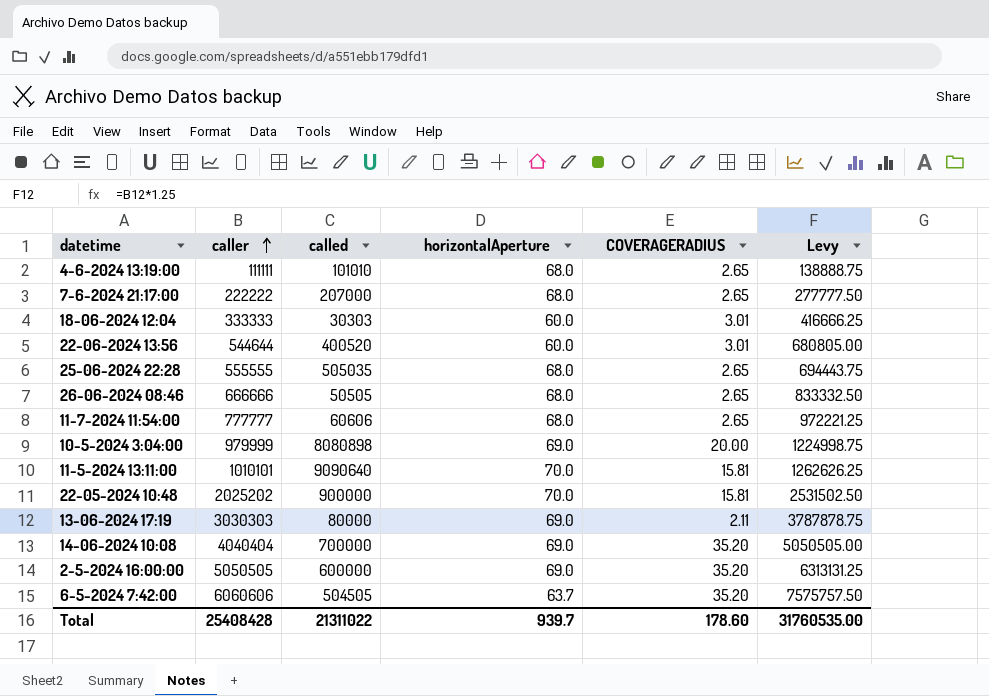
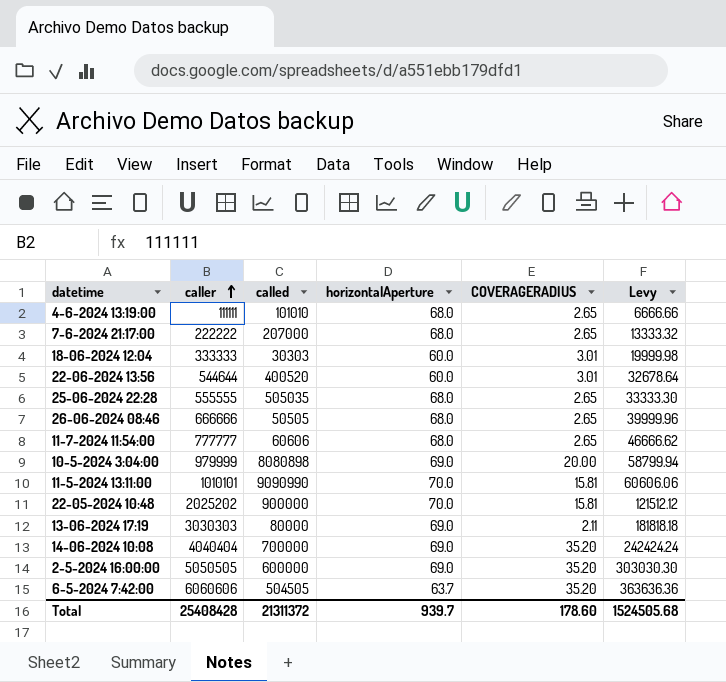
column Levy | formula: [caller] * 1.25 -> [caller] * 0.06
11-5-2024 13:11:00 | called: 9090640 -> 9090990
Total | called: 21311022 -> 21311372
Total | Levy: 31760535.00 -> 1524505.68

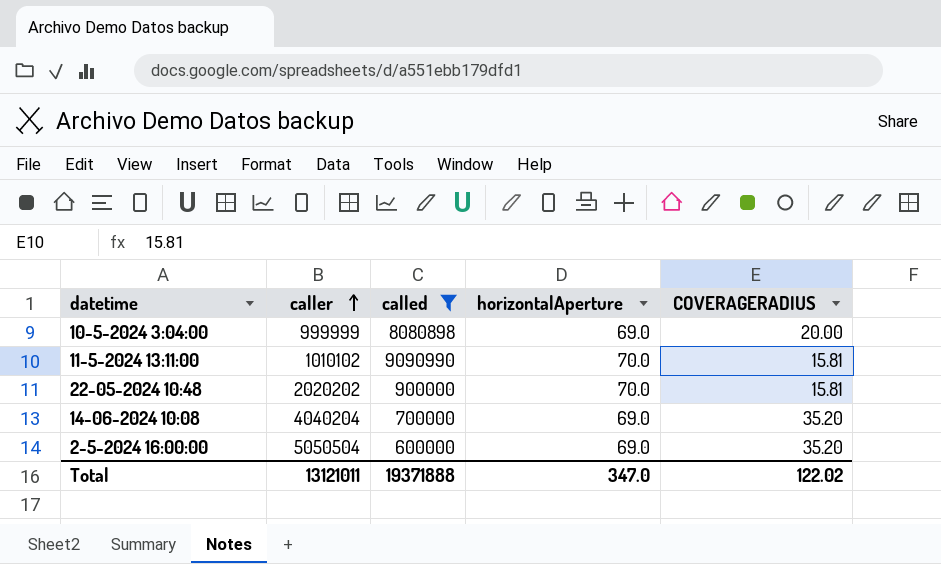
filter: none -> called >= 600000
column Levy | formula: [caller] * 0.06 -> none
10-5-2024 3:04:00 | caller: 979999 -> 999999
11-5-2024 13:11:00 | caller: 1010101 -> 1010102
22-05-2024 10:48 | caller: 2025202 -> 2020202
14-06-2024 10:08 | caller: 4040404 -> 4040204
2-5-2024 16:00:00 | caller: 5050505 -> 5050504
Total | caller: 25408428 -> 13121011
Total | called: 21311372 -> 19371888
Total | horizontalAperture: 939.7 -> 347.0
Total | COVERAGERADIUS: 178.60 -> 122.02

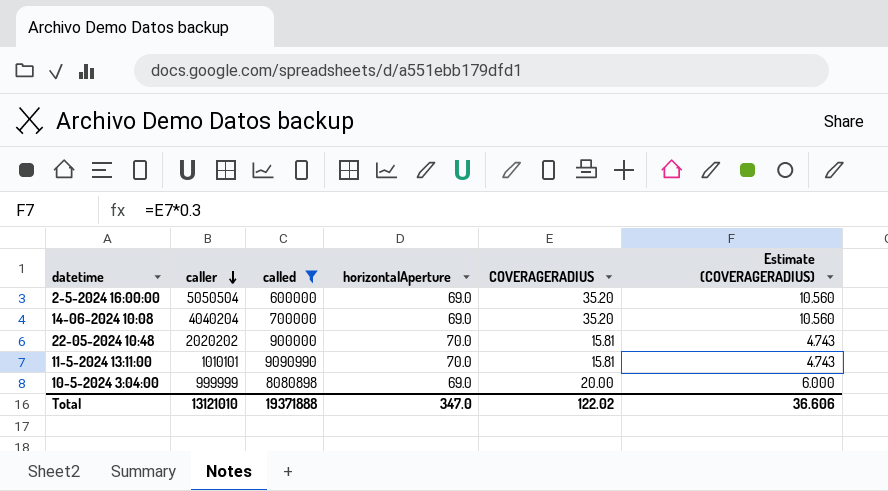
row order: caller ascending -> caller descending
column Estimate (COVERAGERADIUS) | formula: none -> [COVERAGERADIUS] * 0.3
11-5-2024 13:11:00 | caller: 1010102 -> 1010101
Total | caller: 13121011 -> 13121010

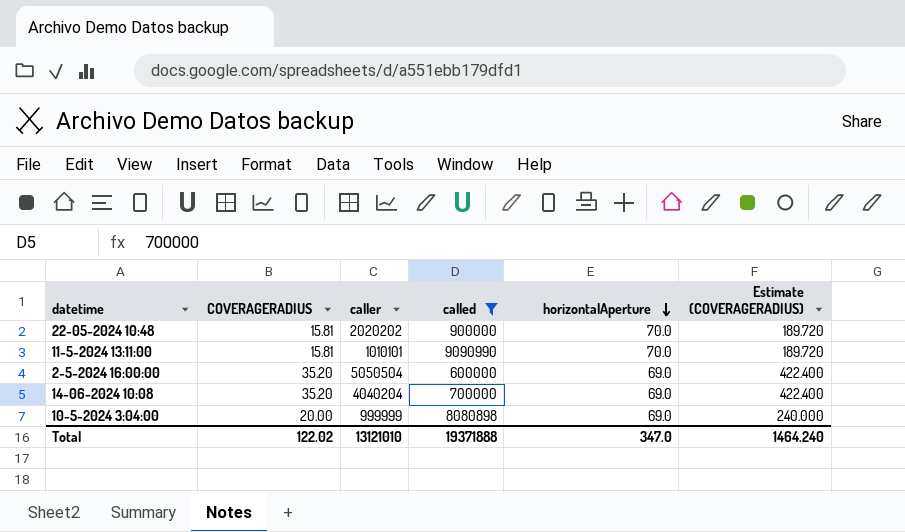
row order: caller descending -> horizontalAperture descending
column COVERAGERADIUS | position: 5 -> 2
column Estimate (COVERAGERADIUS) | formula: [COVERAGERADIUS] * 0.3 -> [COVERAGERADIUS] * 12
Total | Estimate (COVERAGERADIUS): 36.606 -> 1464.240

